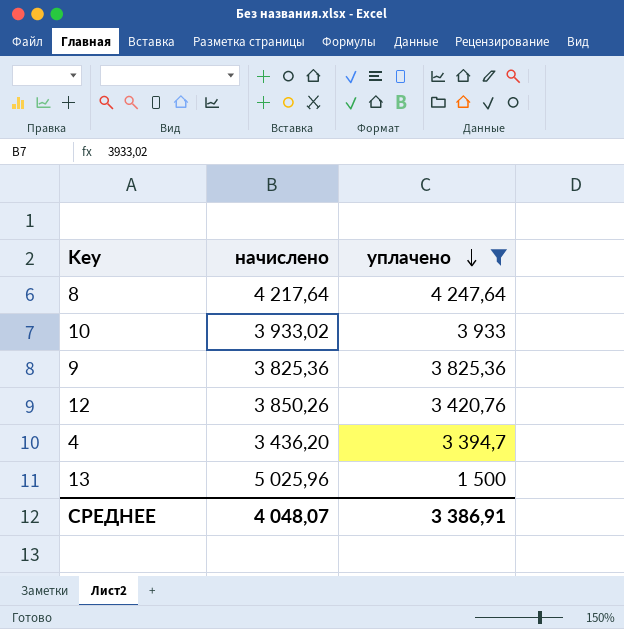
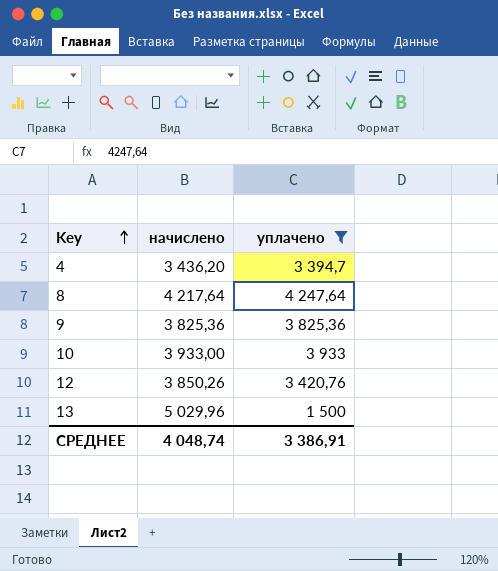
row order: уплачено descending -> Key ascending
10 | начислено: 3 933,02 -> 3 933,00
13 | начислено: 5 025,96 -> 5 029,96
СРЕДНЕЕ | начислено: 4 048,07 -> 4 048,74

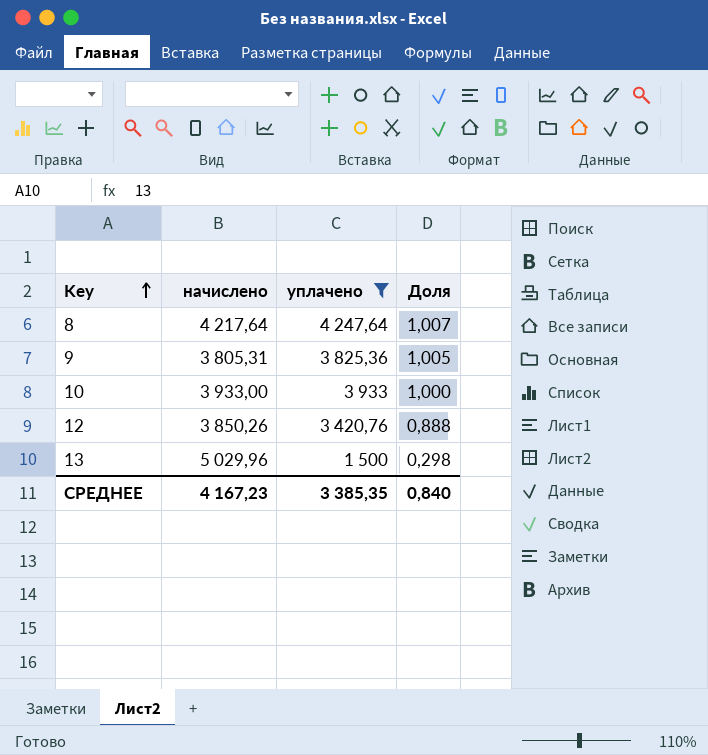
column Доля | formula: none -> [уплачено] / [начислено]
row 4: 3 436,20 | 3 394,7 -> none
9 | начислено: 3 825,36 -> 3 805,31
СРЕДНЕЕ | начислено: 4 048,74 -> 4 167,23
СРЕДНЕЕ | уплачено: 3 386,91 -> 3 385,35

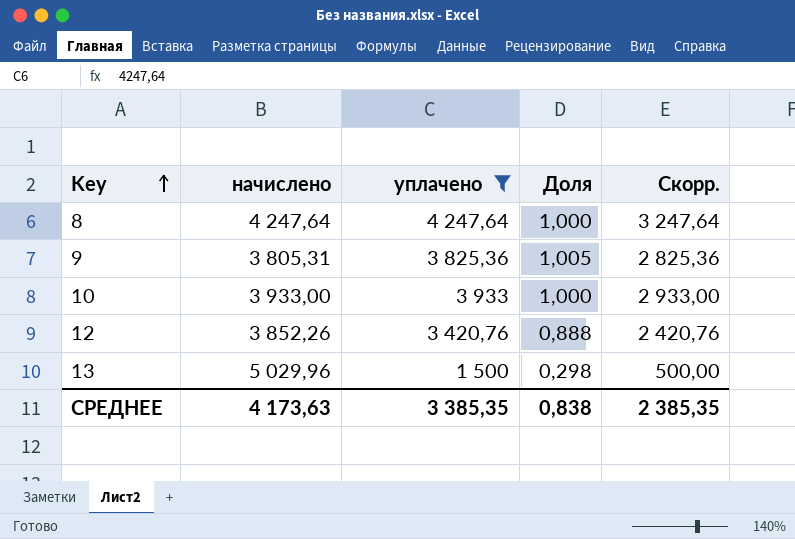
column Скорр. | formula: none -> [уплачено] - 1000
8 | начислено: 4 217,64 -> 4 247,64
8 | Доля: 1,007 -> 1,000
12 | начислено: 3 850,26 -> 3 852,26
СРЕДНЕЕ | начислено: 4 167,23 -> 4 173,63
СРЕДНЕЕ | Доля: 0,840 -> 0,838

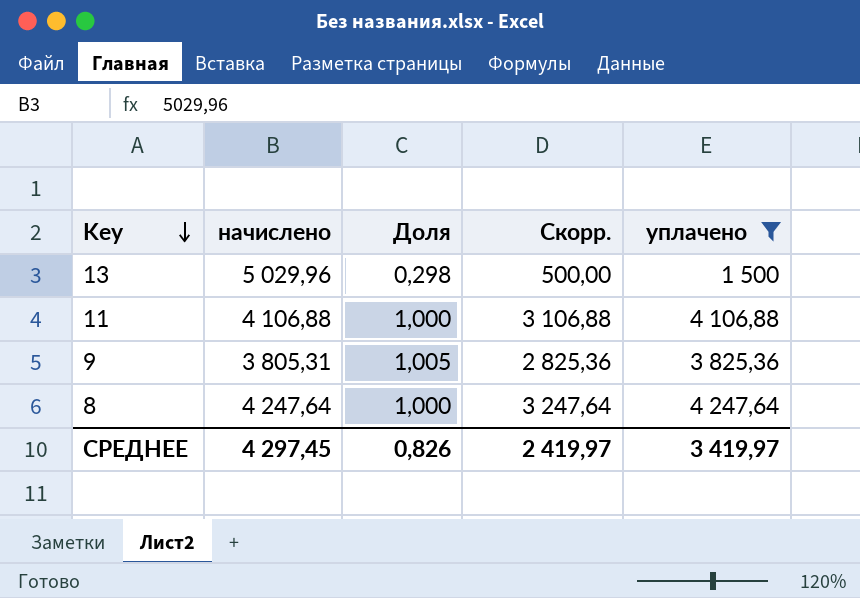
row order: Key ascending -> Key descending
column уплачено | position: 3 -> 5
row 10: 3 933,00 | 3 933 | 1,000 | 2 933,00 -> none
row 12: 3 852,26 | 3 420,76 | 0,888 | 2 420,76 -> none
row 11: none -> 4 106,88 | 1,000 | 3 106,88 | 4 106,88
СРЕДНЕЕ | начислено: 4 173,63 -> 4 297,45
СРЕДНЕЕ | Доля: 0,838 -> 0,826
СРЕДНЕЕ | Скорр.: 2 385,35 -> 2 419,97
СРЕДНЕЕ | уплачено: 3 385,35 -> 3 419,97

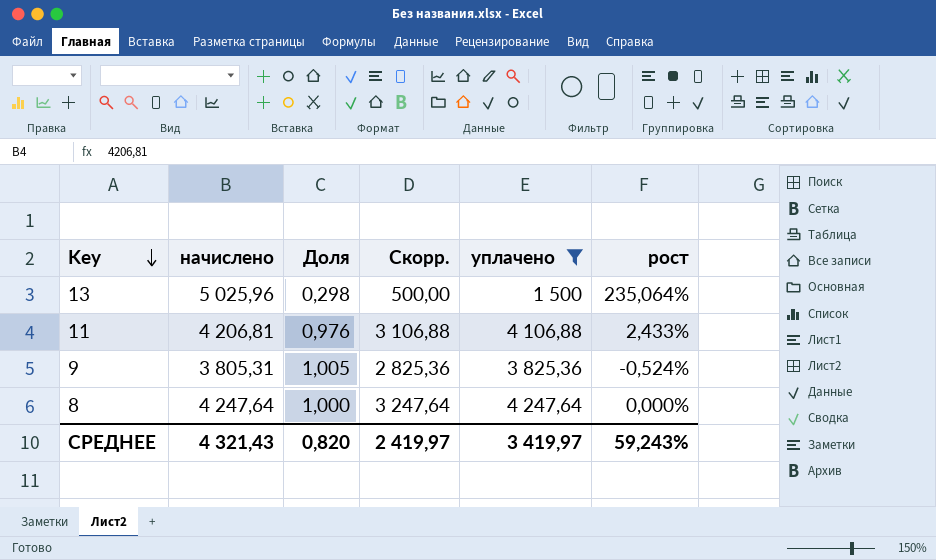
column рост | formula: none -> ([начислено] - [уплачено]) / [уплачено]
13 | начислено: 5 029,96 -> 5 025,96
11 | начислено: 4 106,88 -> 4 206,81
11 | Доля: 1,000 -> 0,976
СРЕДНЕЕ | начислено: 4 297,45 -> 4 321,43
СРЕДНЕЕ | Доля: 0,826 -> 0,820

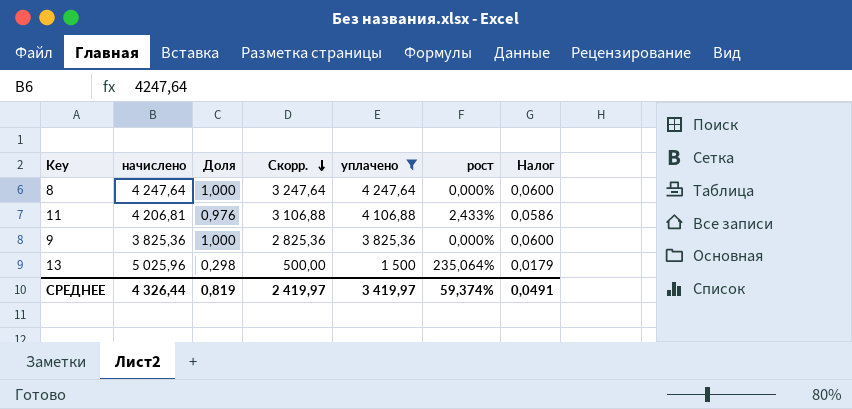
row order: Key descending -> Скорр. descending
column Налог | formula: none -> [Доля] * 0,06
9 | начислено: 3 805,31 -> 3 825,36
9 | Доля: 1,005 -> 1,000
9 | рост: -0,524% -> 0,000%
СРЕДНЕЕ | начислено: 4 321,43 -> 4 326,44
СРЕДНЕЕ | Доля: 0,820 -> 0,819
СРЕДНЕЕ | рост: 59,243% -> 59,374%

